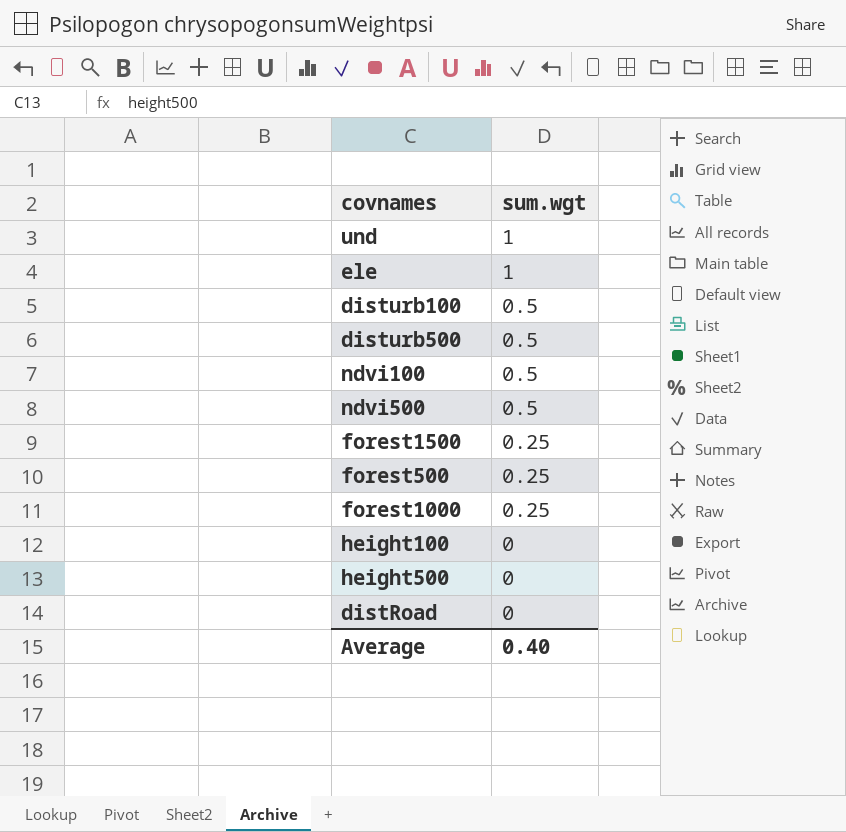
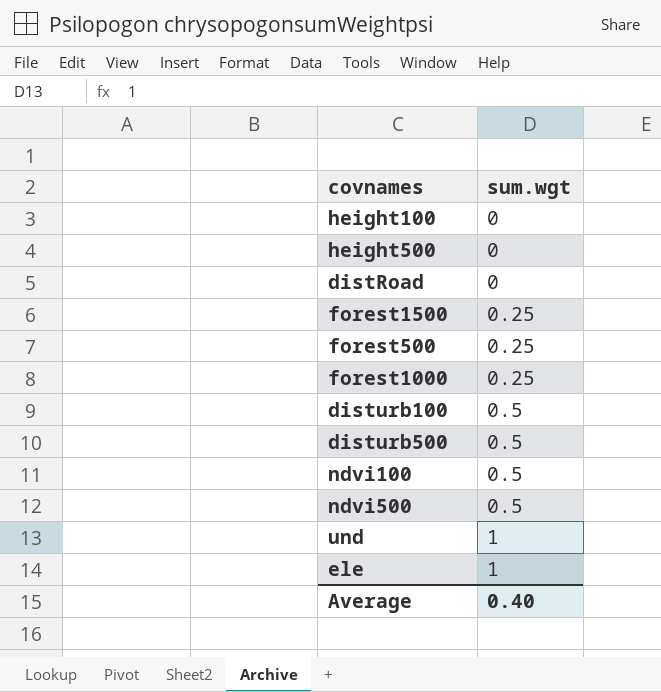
row order: sum.wgt descending -> sum.wgt ascending

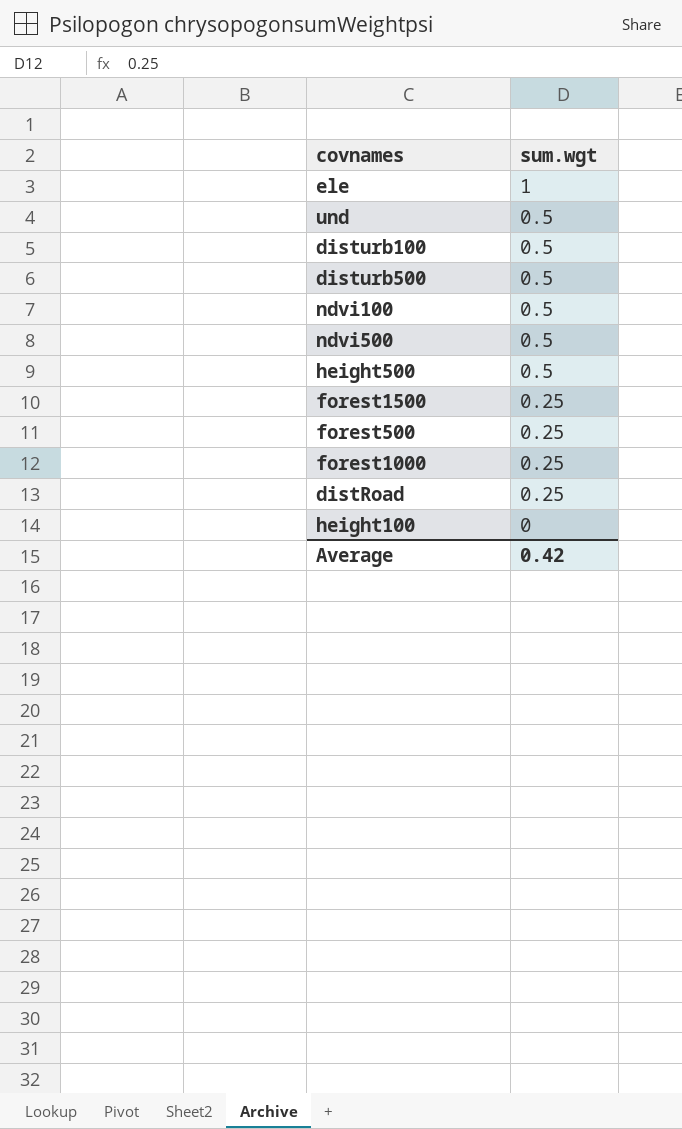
row order: sum.wgt ascending -> sum.wgt descending
und | sum.wgt: 1 -> 0.5
height500 | sum.wgt: 0 -> 0.5
distRoad | sum.wgt: 0 -> 0.25
Average | sum.wgt: 0.40 -> 0.42

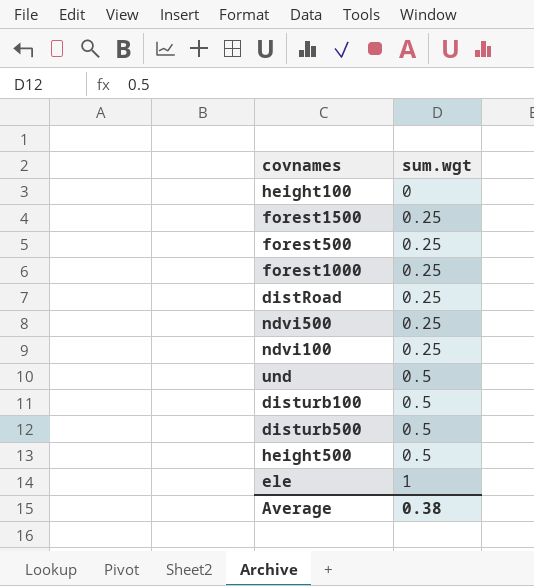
row order: sum.wgt descending -> sum.wgt ascending
ndvi500 | sum.wgt: 0.5 -> 0.25
ndvi100 | sum.wgt: 0.5 -> 0.25
Average | sum.wgt: 0.42 -> 0.38

